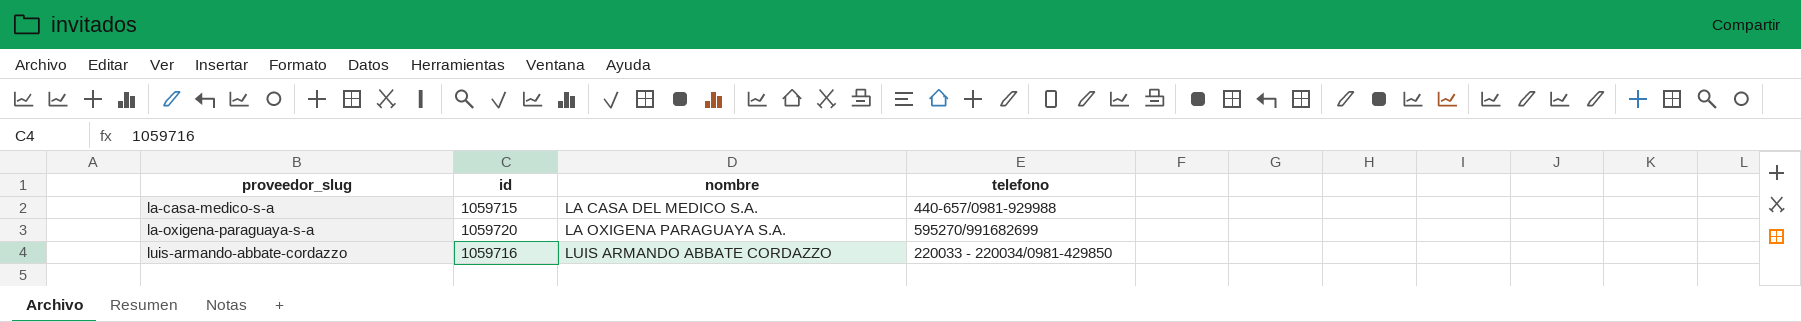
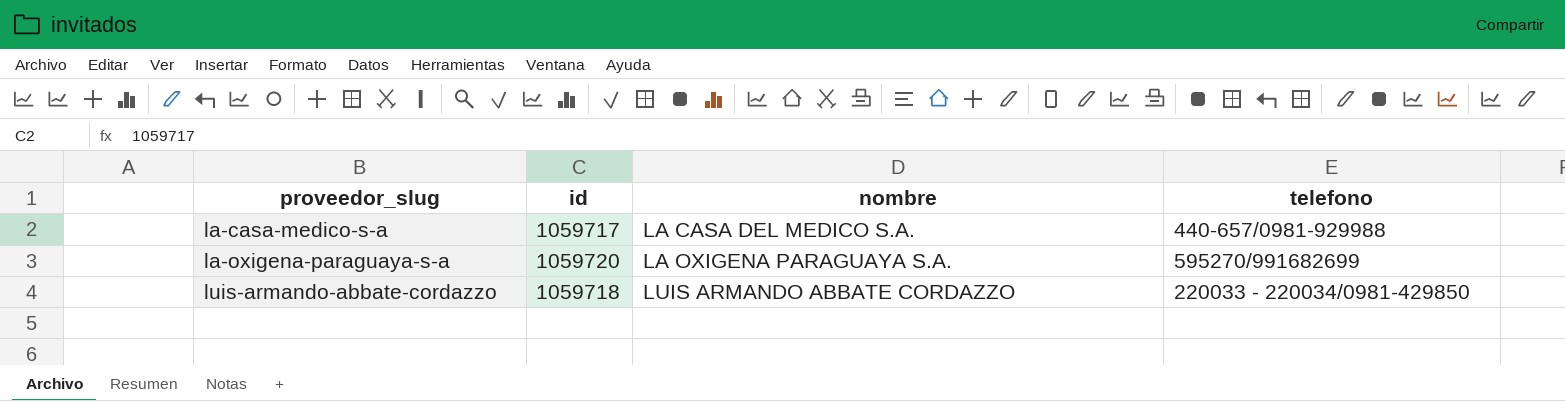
la-casa-medico-s-a | id: 1059715 -> 1059717
luis-armando-abbate-cordazzo | id: 1059716 -> 1059718

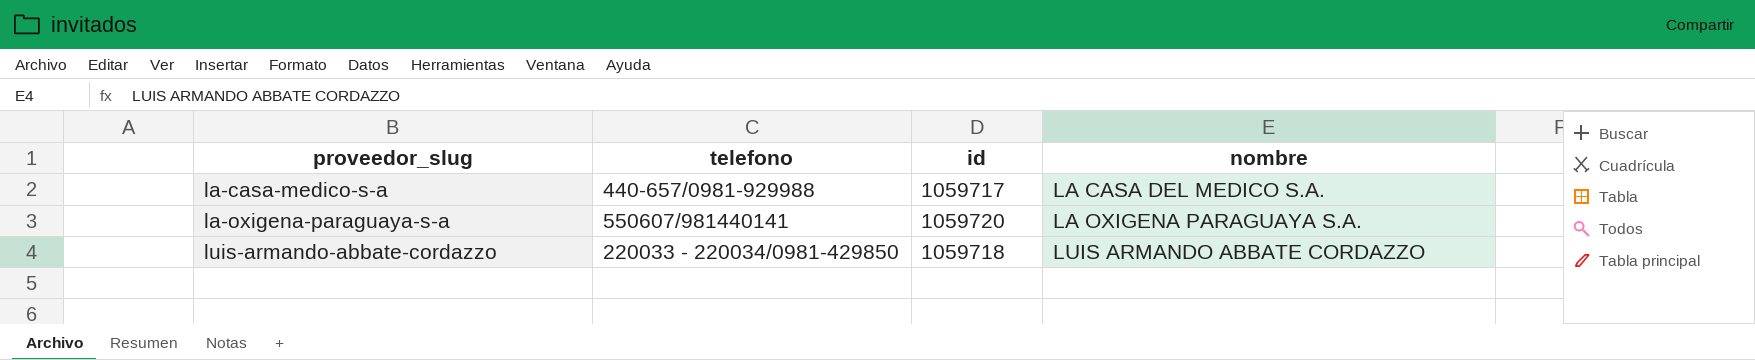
column telefono | position: 4 -> 2
la-oxigena-paraguaya-s-a | telefono: 595270/991682699 -> 550607/981440141

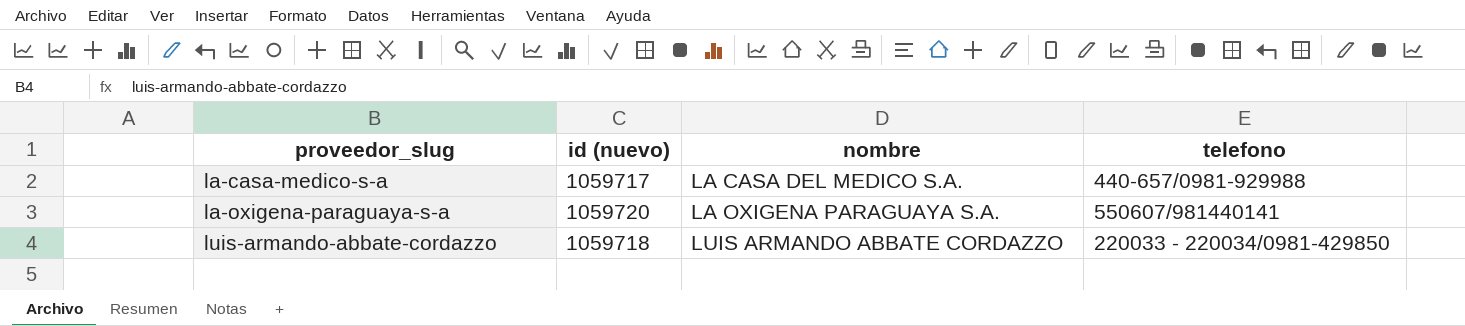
column name: id -> id (nuevo)
column telefono | position: 2 -> 4

